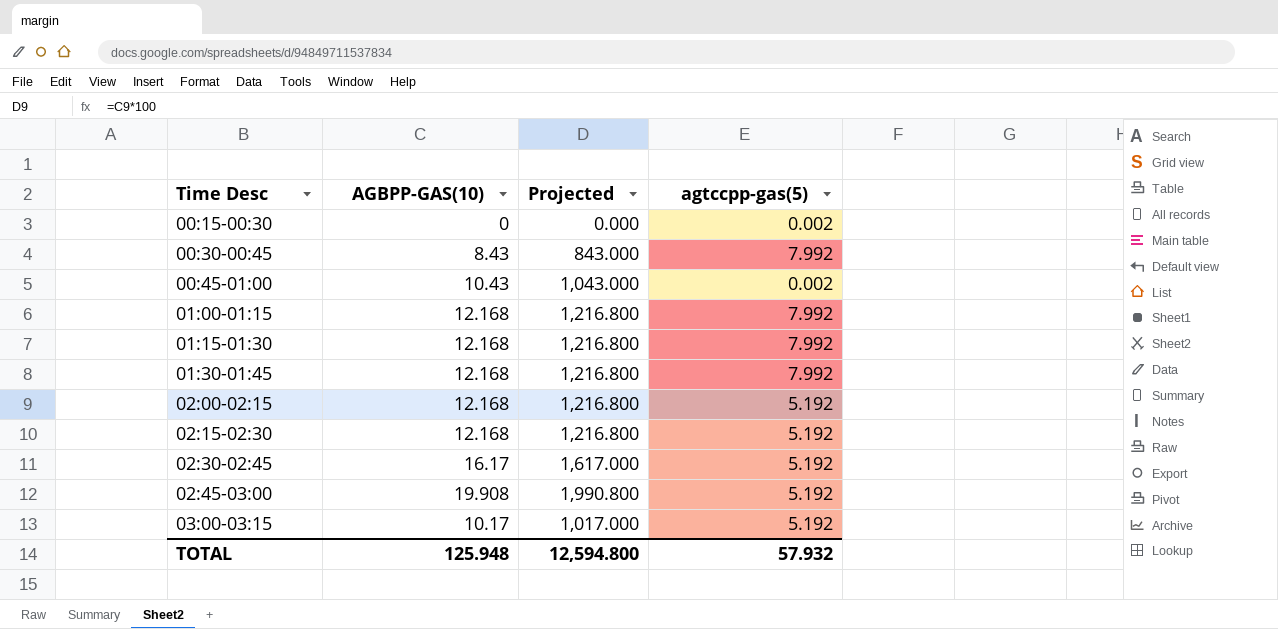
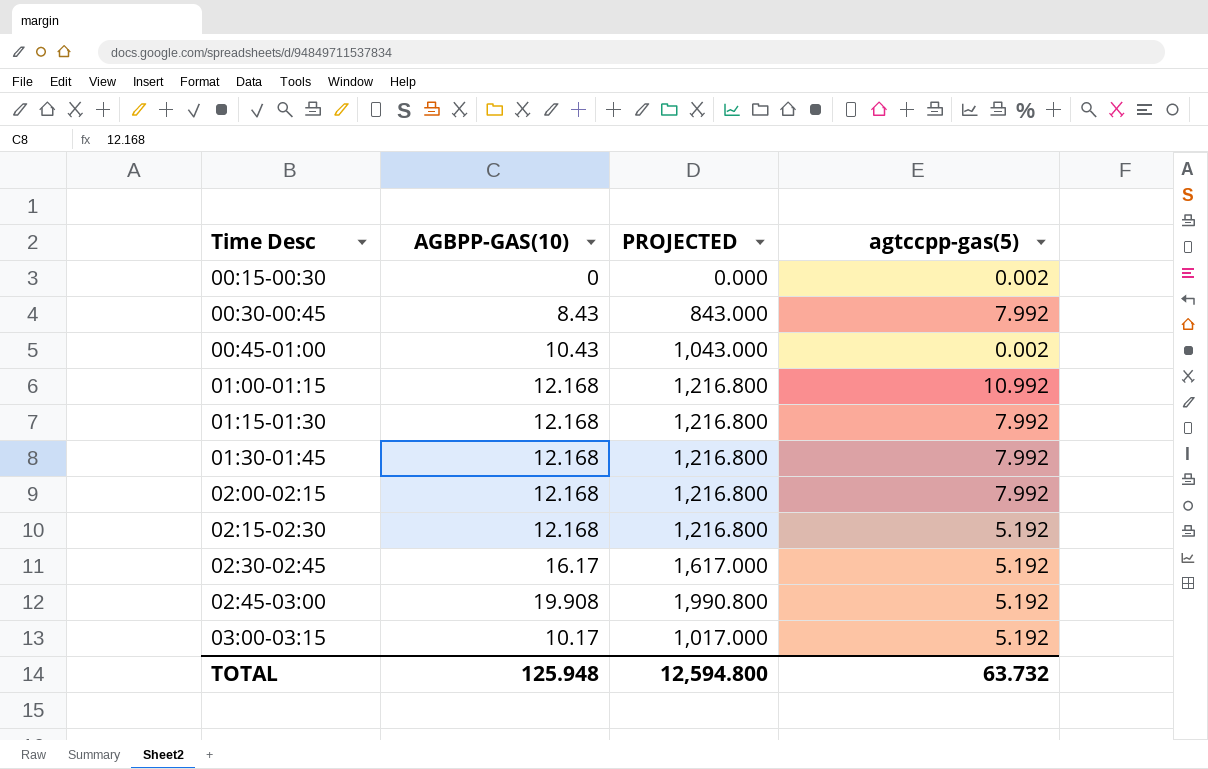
column name: Projected -> PROJECTED
01:00-01:15 | agtccpp-gas(5): 7.992 -> 10.992
02:00-02:15 | agtccpp-gas(5): 5.192 -> 7.992
TOTAL | agtccpp-gas(5): 57.932 -> 63.732

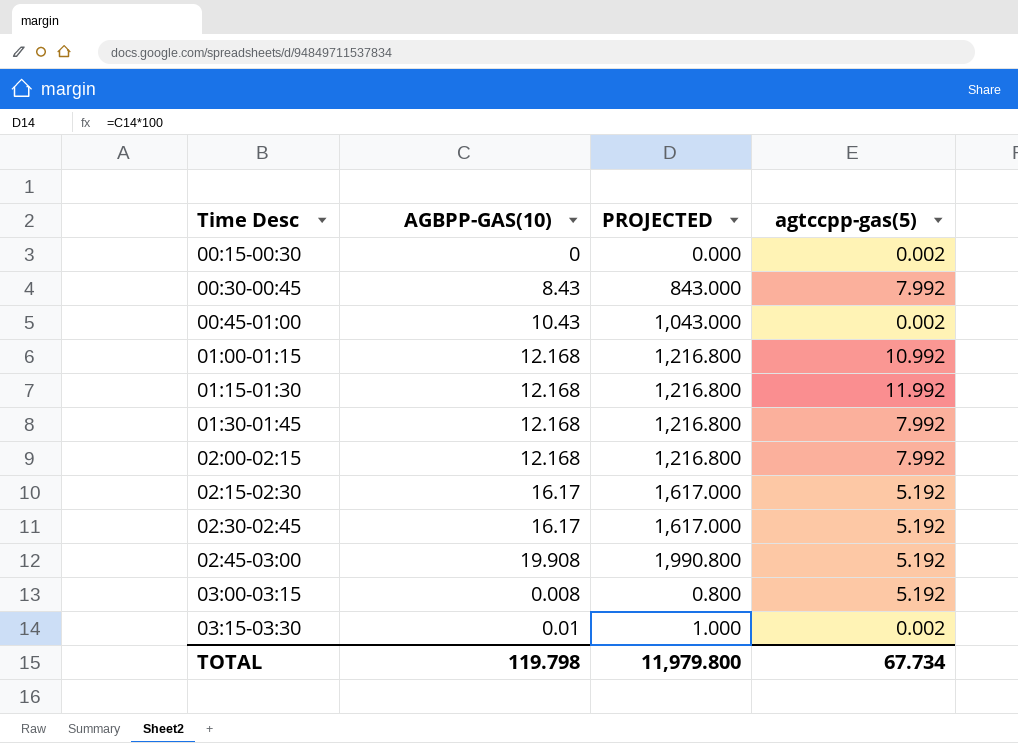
01:15-01:30 | agtccpp-gas(5): 7.992 -> 11.992
02:15-02:30 | AGBPP-GAS(10): 12.168 -> 16.17
02:15-02:30 | PROJECTED: 1,216.800 -> 1,617.000
03:00-03:15 | AGBPP-GAS(10): 10.17 -> 0.008
03:00-03:15 | PROJECTED: 1,017.000 -> 0.800
row 03:15-03:30: none -> 0.01 | 1.000 | 0.002
TOTAL | AGBPP-GAS(10): 125.948 -> 119.798
TOTAL | PROJECTED: 12,594.800 -> 11,979.800
TOTAL | agtccpp-gas(5): 63.732 -> 67.734

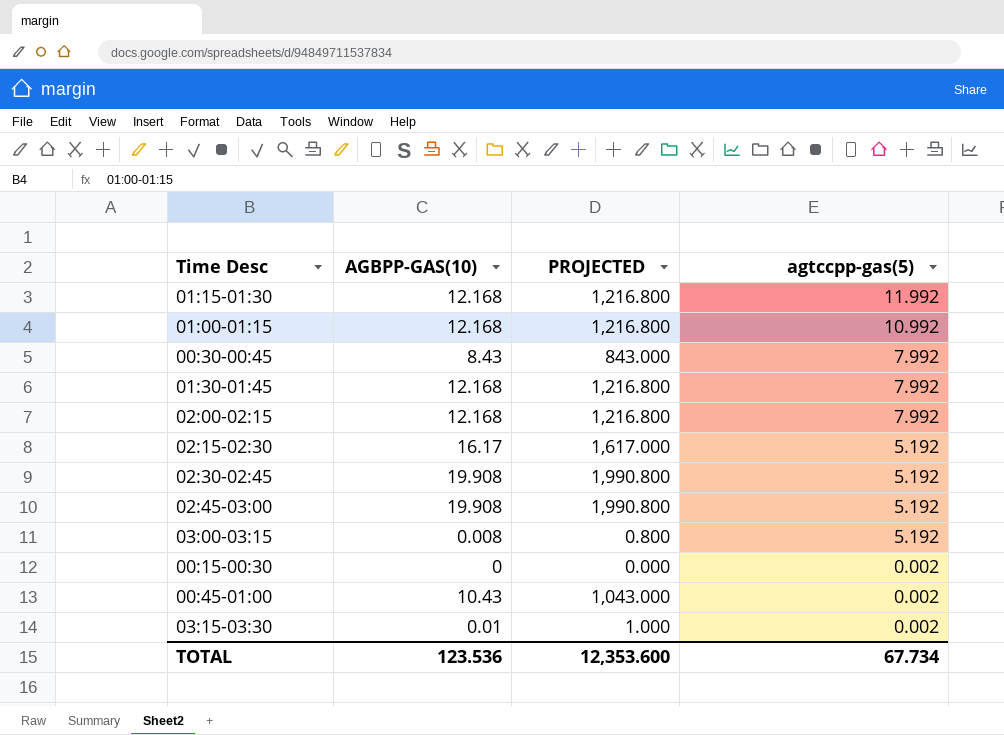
row order: Time Desc ascending -> agtccpp-gas(5) descending
02:30-02:45 | AGBPP-GAS(10): 16.17 -> 19.908
02:30-02:45 | PROJECTED: 1,617.000 -> 1,990.800
TOTAL | AGBPP-GAS(10): 119.798 -> 123.536
TOTAL | PROJECTED: 11,979.800 -> 12,353.600

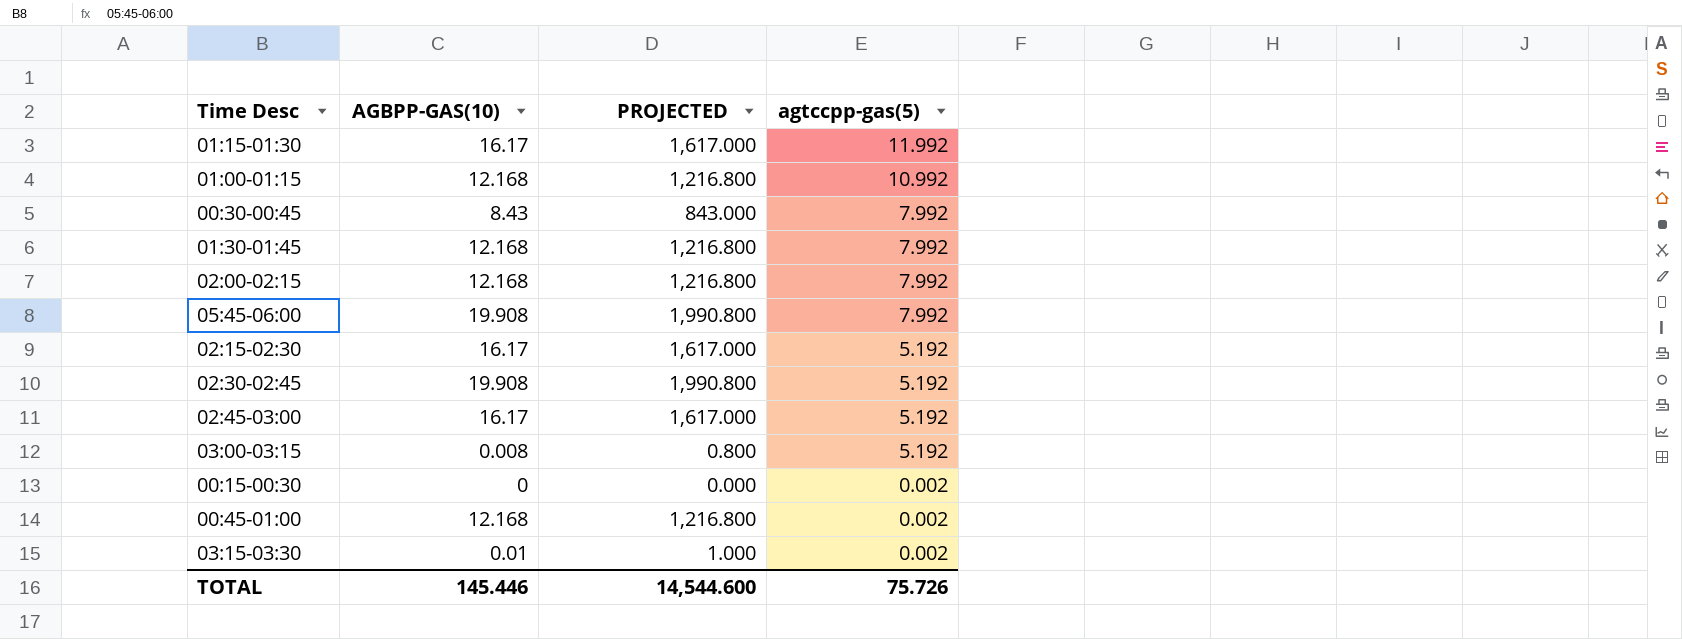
01:15-01:30 | AGBPP-GAS(10): 12.168 -> 16.17
01:15-01:30 | PROJECTED: 1,216.800 -> 1,617.000
row 05:45-06:00: none -> 19.908 | 1,990.800 | 7.992
02:45-03:00 | AGBPP-GAS(10): 19.908 -> 16.17
02:45-03:00 | PROJECTED: 1,990.800 -> 1,617.000
00:45-01:00 | AGBPP-GAS(10): 10.43 -> 12.168
00:45-01:00 | PROJECTED: 1,043.000 -> 1,216.800
TOTAL | AGBPP-GAS(10): 123.536 -> 145.446
TOTAL | PROJECTED: 12,353.600 -> 14,544.600
TOTAL | agtccpp-gas(5): 67.734 -> 75.726

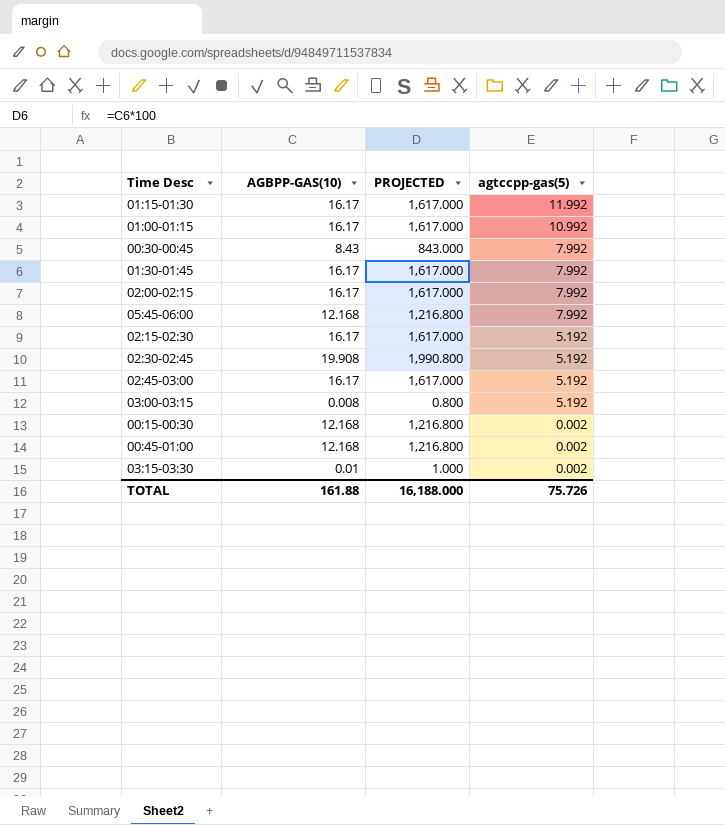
01:00-01:15 | AGBPP-GAS(10): 12.168 -> 16.17
01:00-01:15 | PROJECTED: 1,216.800 -> 1,617.000
01:30-01:45 | AGBPP-GAS(10): 12.168 -> 16.17
01:30-01:45 | PROJECTED: 1,216.800 -> 1,617.000
02:00-02:15 | AGBPP-GAS(10): 12.168 -> 16.17
02:00-02:15 | PROJECTED: 1,216.800 -> 1,617.000
05:45-06:00 | AGBPP-GAS(10): 19.908 -> 12.168
05:45-06:00 | PROJECTED: 1,990.800 -> 1,216.800
00:15-00:30 | AGBPP-GAS(10): 0 -> 12.168
00:15-00:30 | PROJECTED: 0.000 -> 1,216.800
TOTAL | AGBPP-GAS(10): 145.446 -> 161.88
TOTAL | PROJECTED: 14,544.600 -> 16,188.000

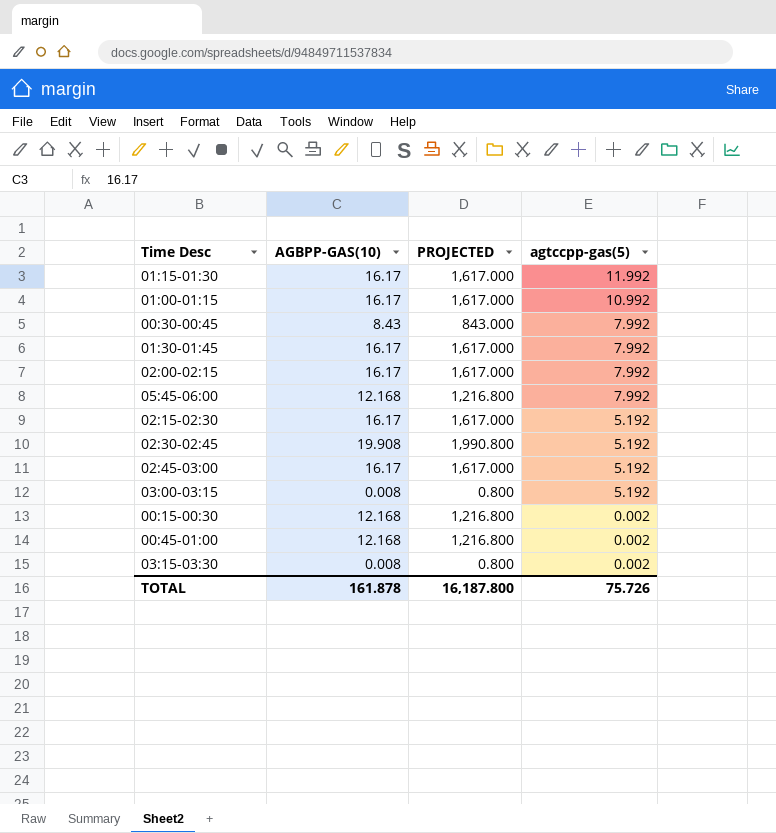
03:15-03:30 | AGBPP-GAS(10): 0.01 -> 0.008
03:15-03:30 | PROJECTED: 1.000 -> 0.800
TOTAL | AGBPP-GAS(10): 161.88 -> 161.878
TOTAL | PROJECTED: 16,188.000 -> 16,187.800

